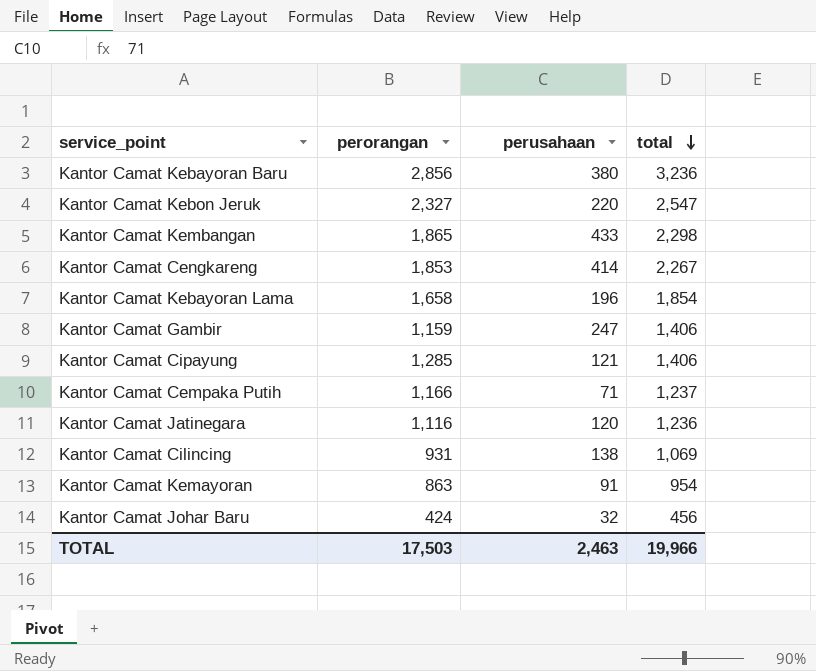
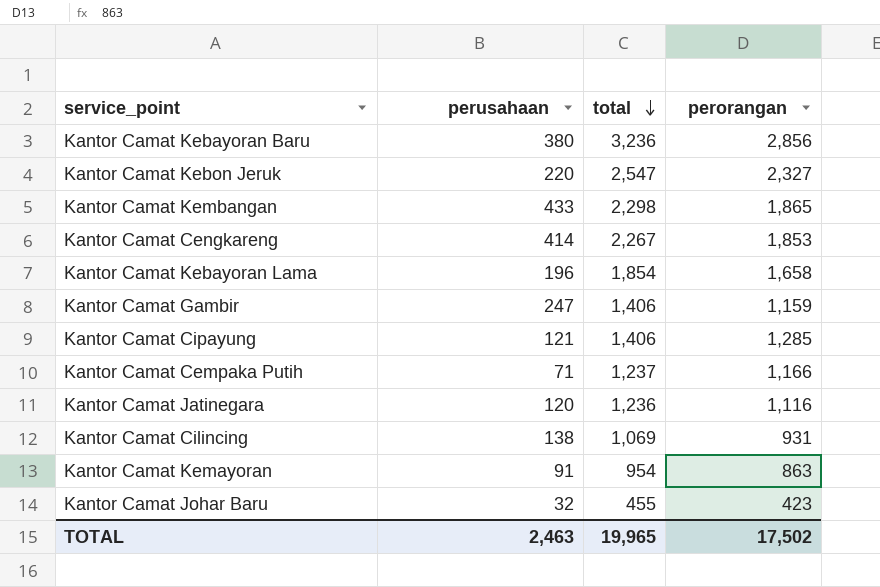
column perorangan | position: 2 -> 4
Kantor Camat Johar Baru | total: 456 -> 455
Kantor Camat Johar Baru | perorangan: 424 -> 423
TOTAL | total: 19,966 -> 19,965
TOTAL | perorangan: 17,503 -> 17,502

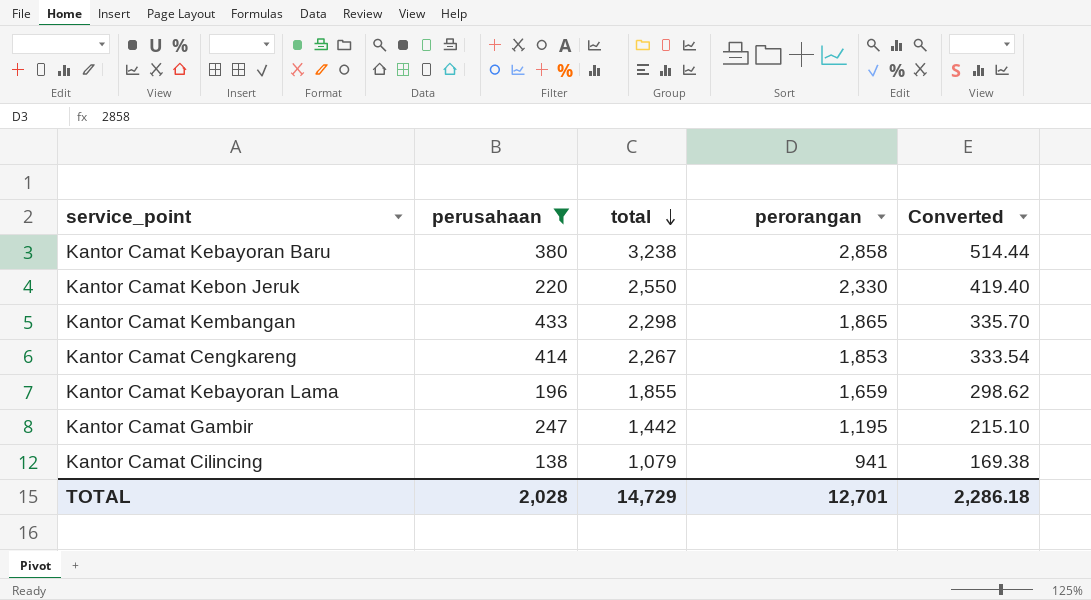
filter: none -> perusahaan >= 138
column Converted | formula: none -> [perorangan] * 0.18
Kantor Camat Kebayoran Baru | total: 3,236 -> 3,238
Kantor Camat Kebayoran Baru | perorangan: 2,856 -> 2,858
Kantor Camat Kebon Jeruk | total: 2,547 -> 2,550
Kantor Camat Kebon Jeruk | perorangan: 2,327 -> 2,330
Kantor Camat Kebayoran Lama | total: 1,854 -> 1,855
Kantor Camat Kebayoran Lama | perorangan: 1,658 -> 1,659
Kantor Camat Gambir | total: 1,406 -> 1,442
Kantor Camat Gambir | perorangan: 1,159 -> 1,195
Kantor Camat Cilincing | total: 1,069 -> 1,079
Kantor Camat Cilincing | perorangan: 931 -> 941
TOTAL | perusahaan: 2,463 -> 2,028
TOTAL | total: 19,965 -> 14,729
TOTAL | perorangan: 17,502 -> 12,701

